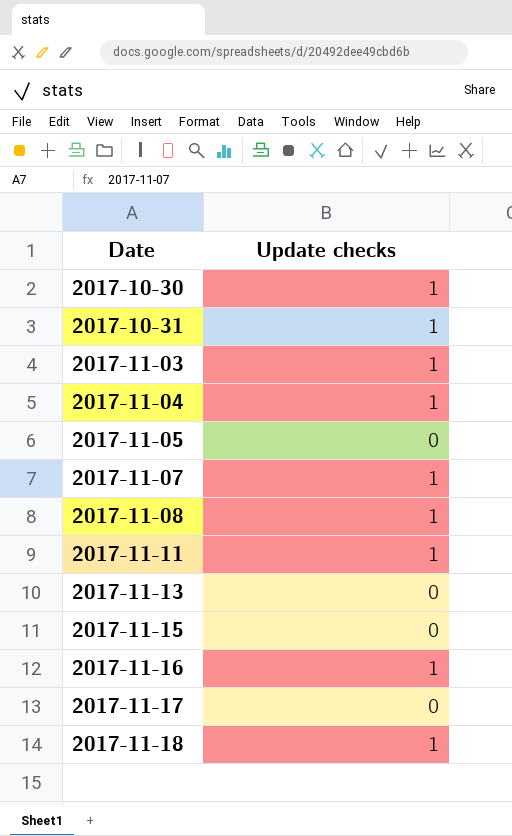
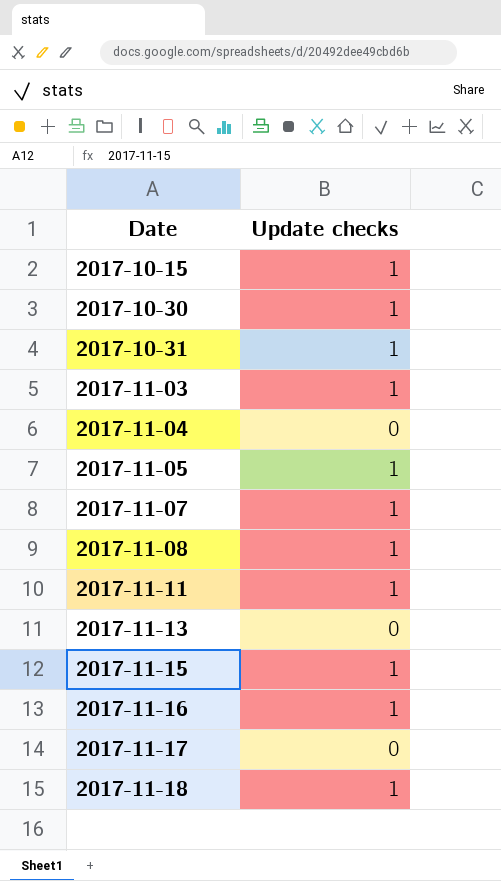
row 2017-10-15: none -> 1
2017-11-04 | Update checks: 1 -> 0
2017-11-05 | Update checks: 0 -> 1
2017-11-15 | Update checks: 0 -> 1

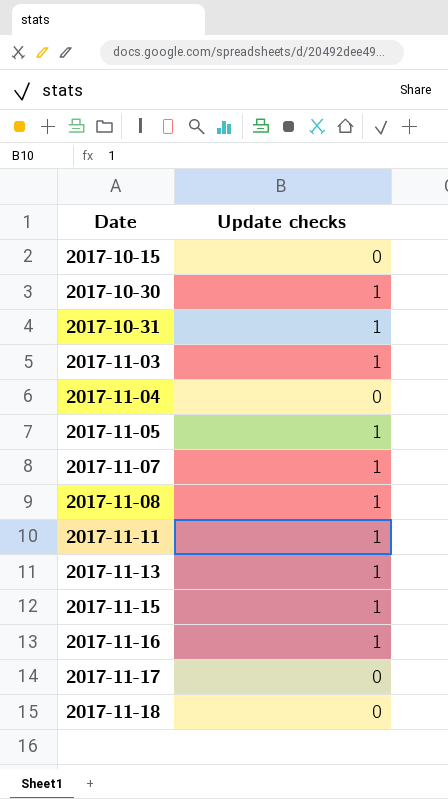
2017-10-15 | Update checks: 1 -> 0
2017-11-13 | Update checks: 0 -> 1
2017-11-18 | Update checks: 1 -> 0

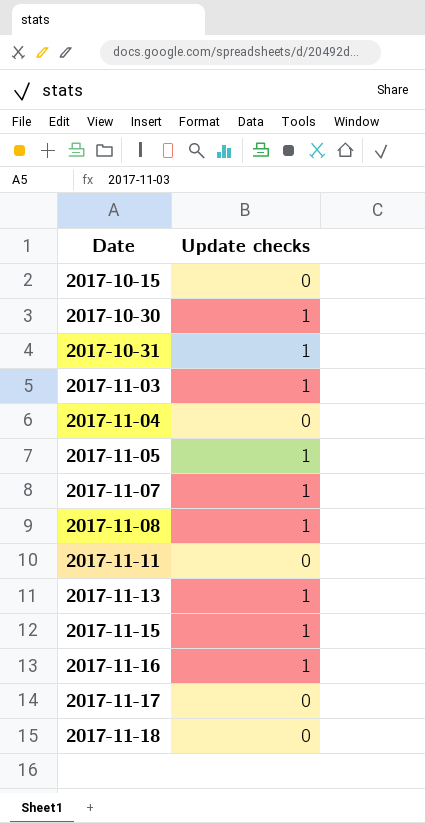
2017-11-11 | Update checks: 1 -> 0

